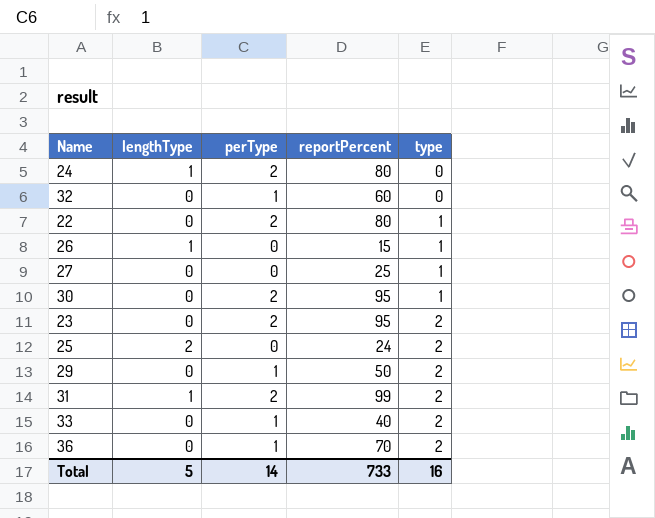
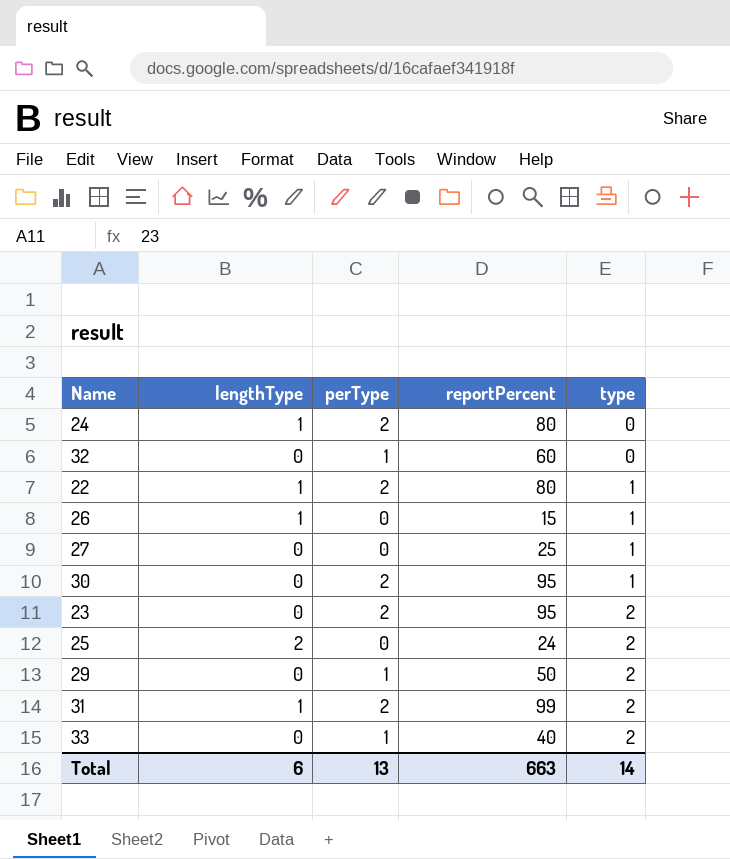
row 36: 0 | 1 | 70 | 2 -> none
22 | lengthType: 0 -> 1
Total | lengthType: 5 -> 6
Total | perType: 14 -> 13
Total | reportPercent: 733 -> 663
Total | type: 16 -> 14

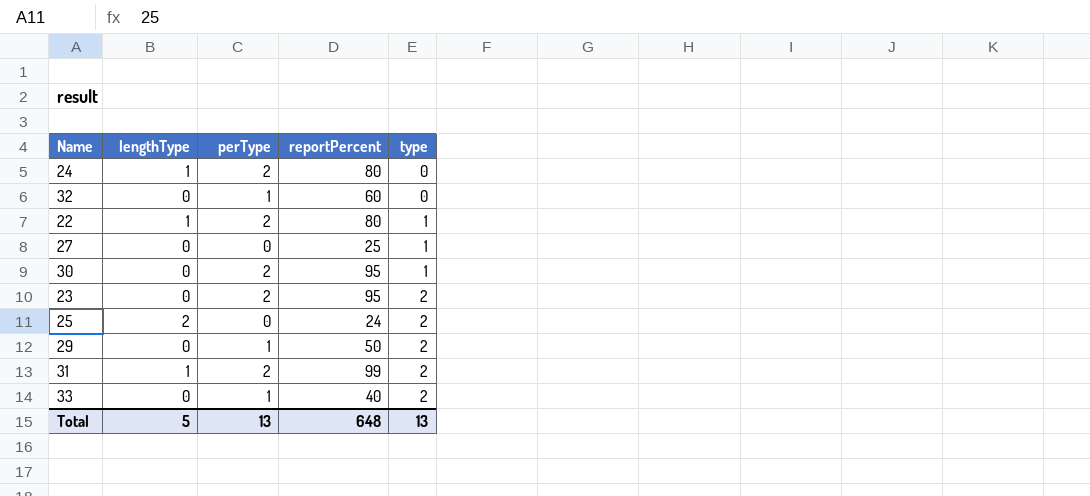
row 26: 1 | 0 | 15 | 1 -> none
Total | lengthType: 6 -> 5
Total | reportPercent: 663 -> 648
Total | type: 14 -> 13

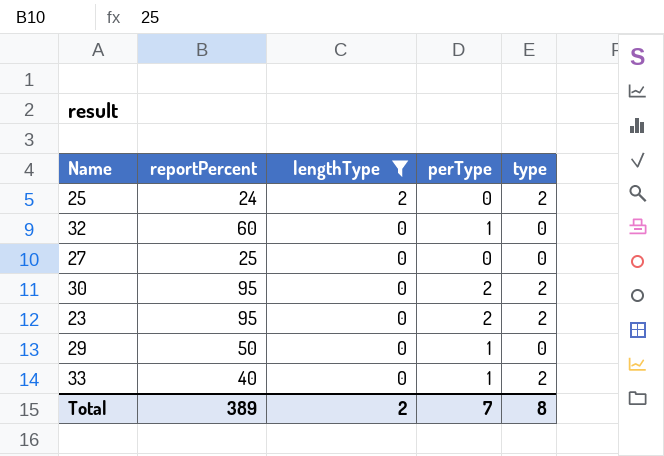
filter: none -> lengthType != 1
row order: type ascending -> lengthType descending
column reportPercent | position: 4 -> 2
27 | type: 1 -> 0
30 | type: 1 -> 2
29 | type: 2 -> 0
Total | reportPercent: 648 -> 389
Total | lengthType: 5 -> 2
Total | perType: 13 -> 7
Total | type: 13 -> 8

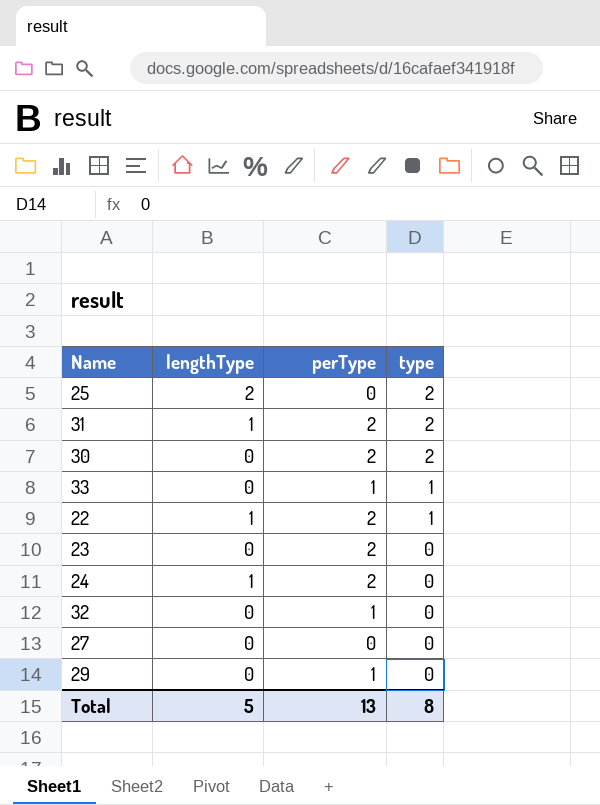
filter: lengthType != 1 -> none
row order: lengthType descending -> type descending
column reportPercent | position: 2 -> none
33 | type: 2 -> 1
23 | type: 2 -> 0
Total | lengthType: 2 -> 5
Total | perType: 7 -> 13

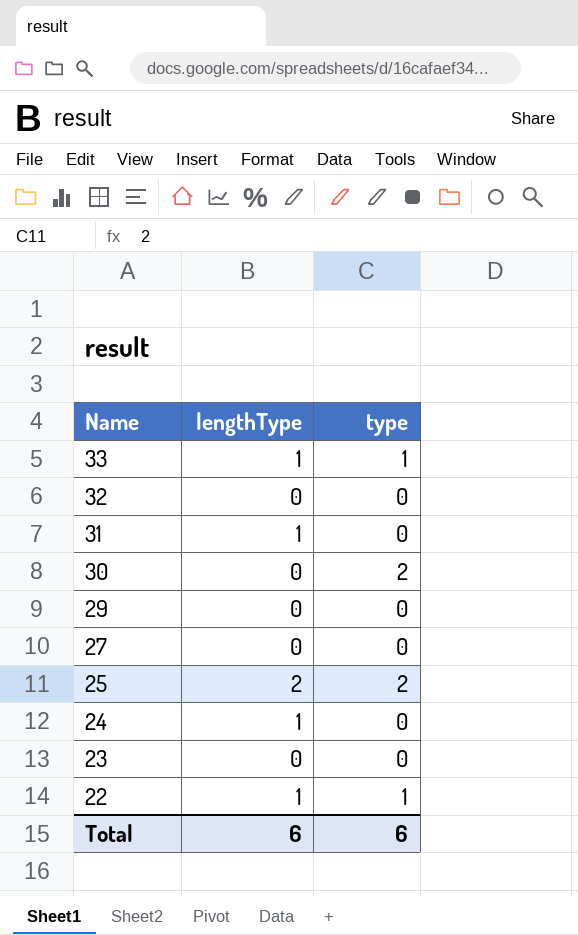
row order: type descending -> Name descending
column perType | position: 3 -> none
33 | lengthType: 0 -> 1
31 | type: 2 -> 0
Total | lengthType: 5 -> 6
Total | type: 8 -> 6

